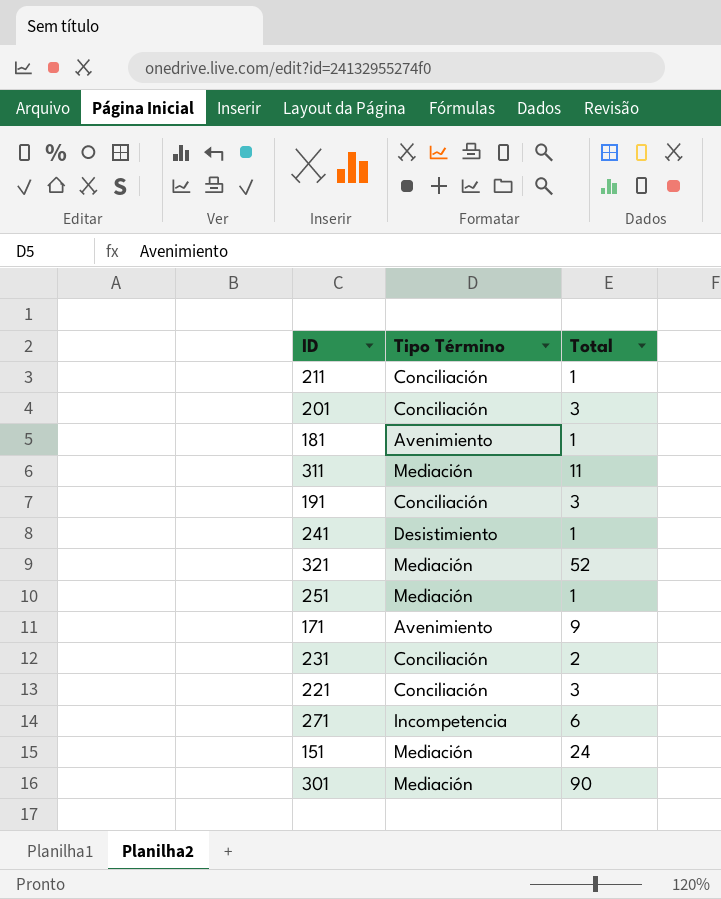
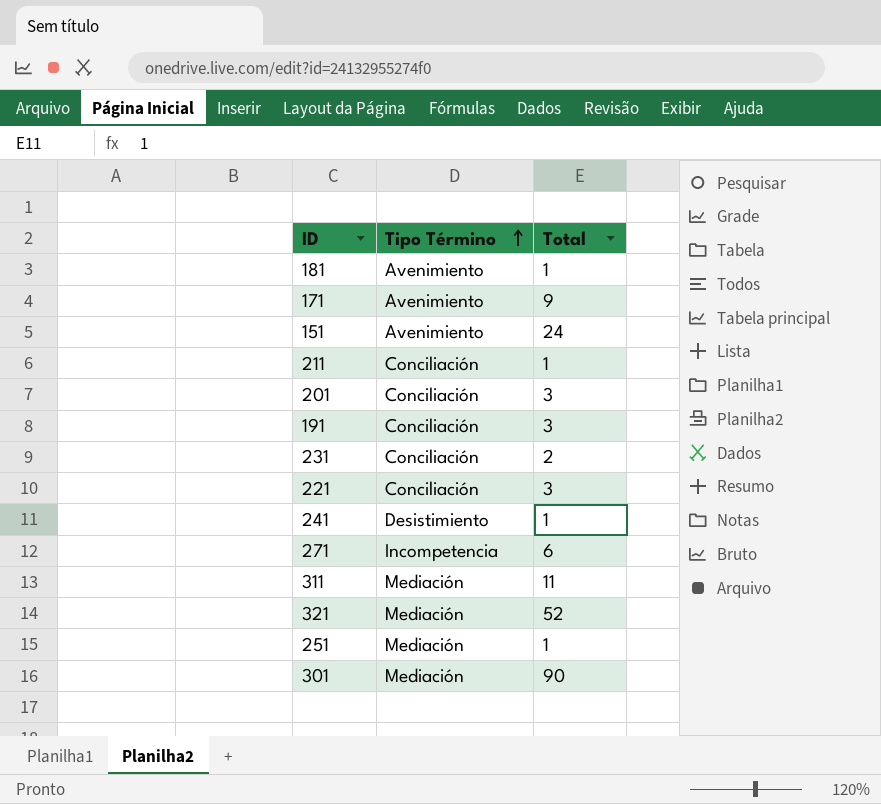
row order: none -> Tipo Término ascending
151 | Tipo Término: Mediación -> Avenimiento

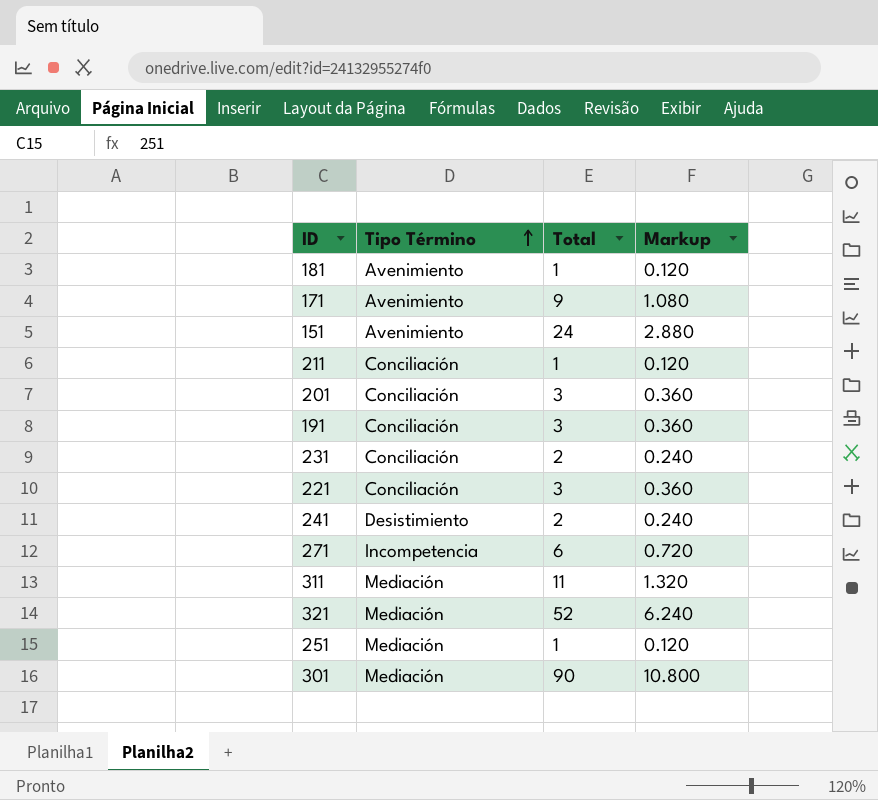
column Markup | formula: none -> [Total] * 0.12
241 | Total: 1 -> 2

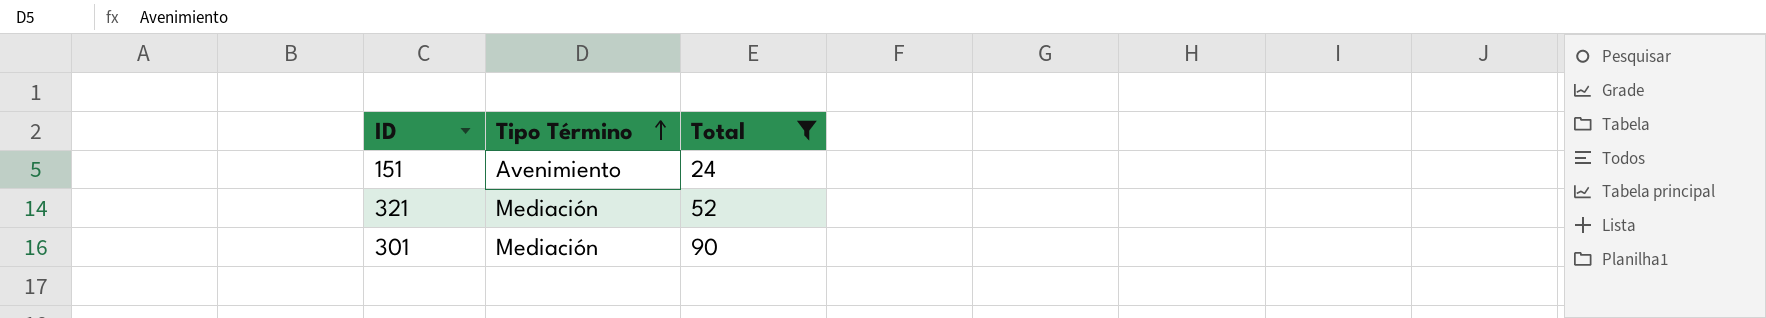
filter: none -> Total >= 24
column Markup | formula: [Total] * 0.12 -> none

